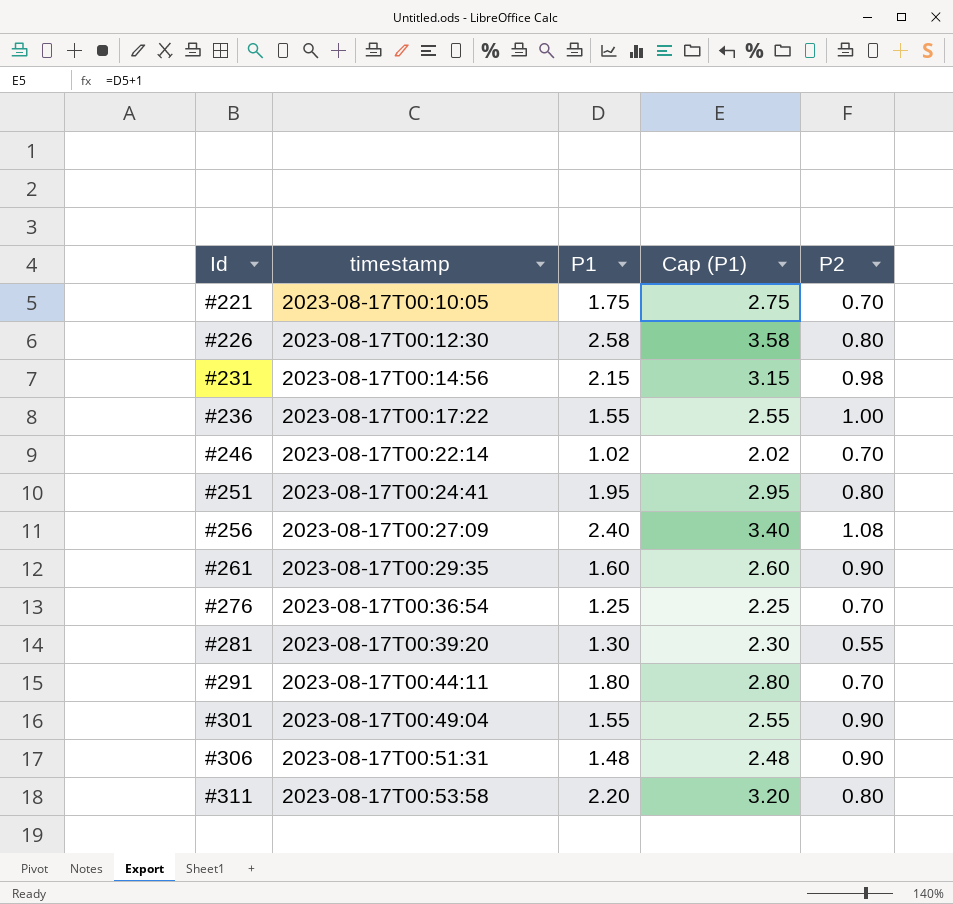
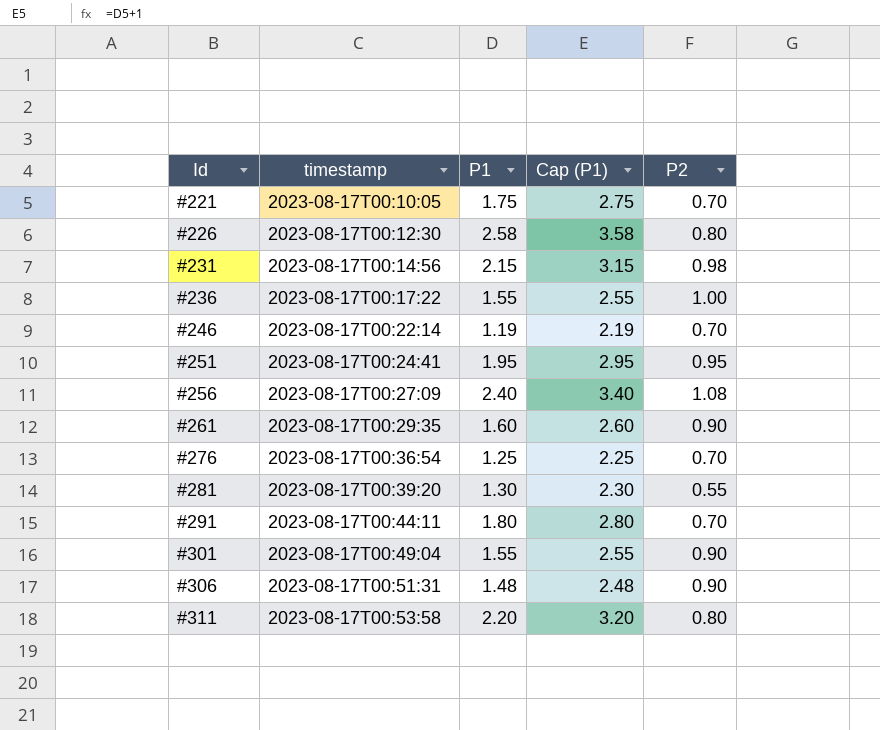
#246 | P1: 1.02 -> 1.19
#246 | Cap (P1): 2.02 -> 2.19
#251 | P2: 0.80 -> 0.95

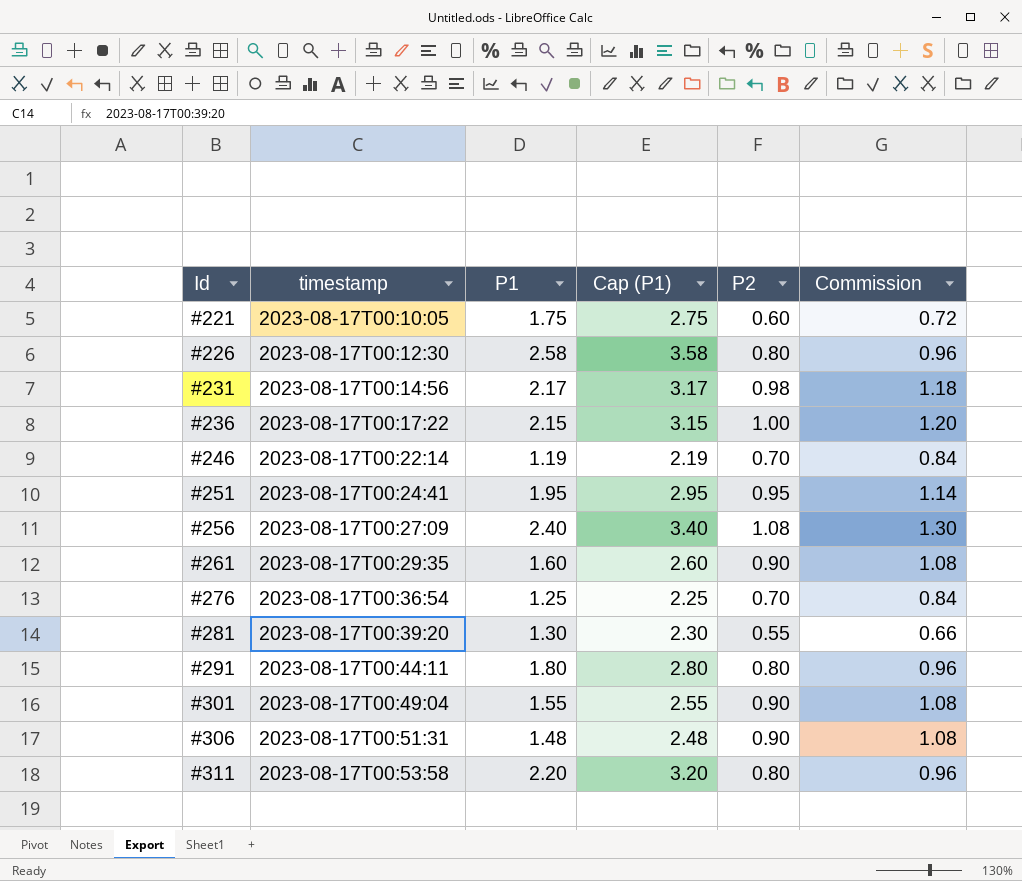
column Commission | formula: none -> [P2] * 1.2
#221 | P2: 0.70 -> 0.60
#231 | P1: 2.15 -> 2.17
#231 | Cap (P1): 3.15 -> 3.17
#236 | P1: 1.55 -> 2.15
#236 | Cap (P1): 2.55 -> 3.15
#291 | P2: 0.70 -> 0.80

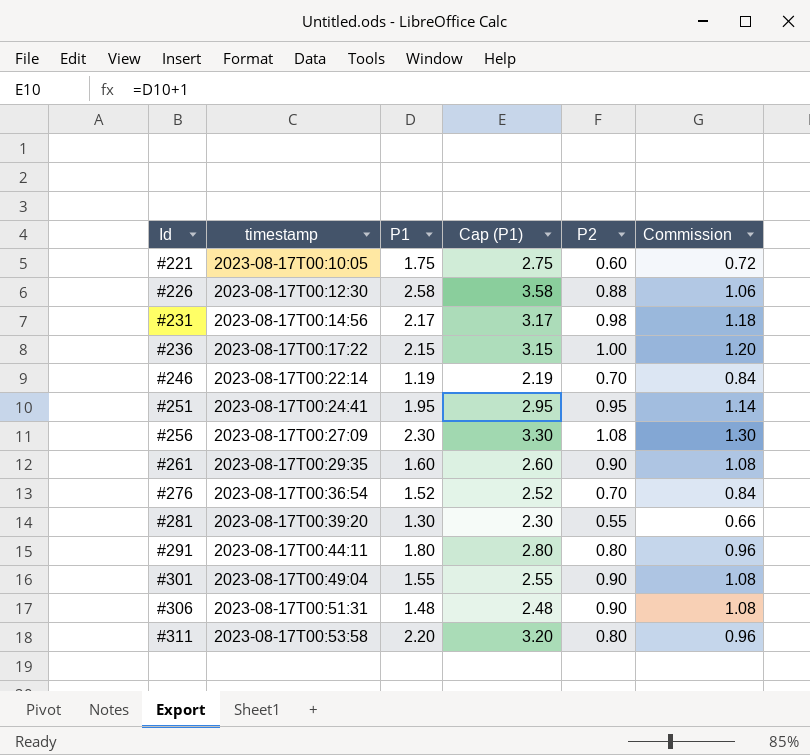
#226 | P2: 0.80 -> 0.88
#226 | Commission: 0.96 -> 1.06
#256 | P1: 2.40 -> 2.30
#256 | Cap (P1): 3.40 -> 3.30
#276 | P1: 1.25 -> 1.52
#276 | Cap (P1): 2.25 -> 2.52

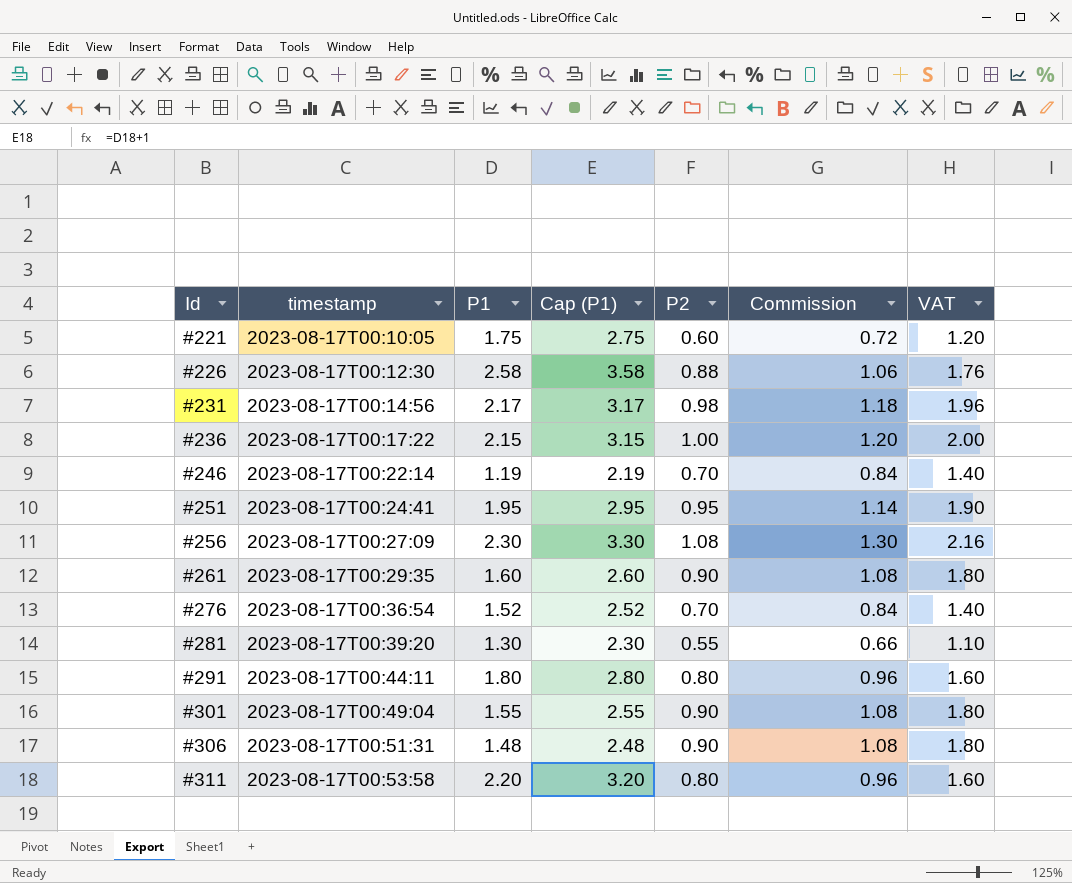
column VAT | formula: none -> [P2] * 2

